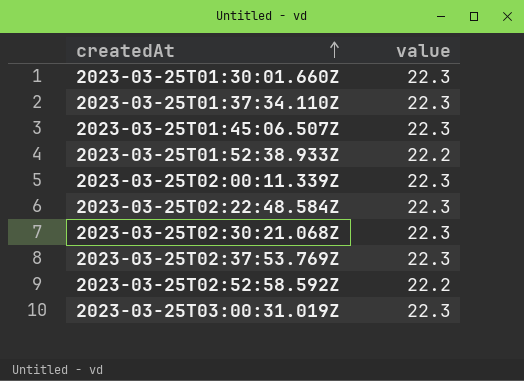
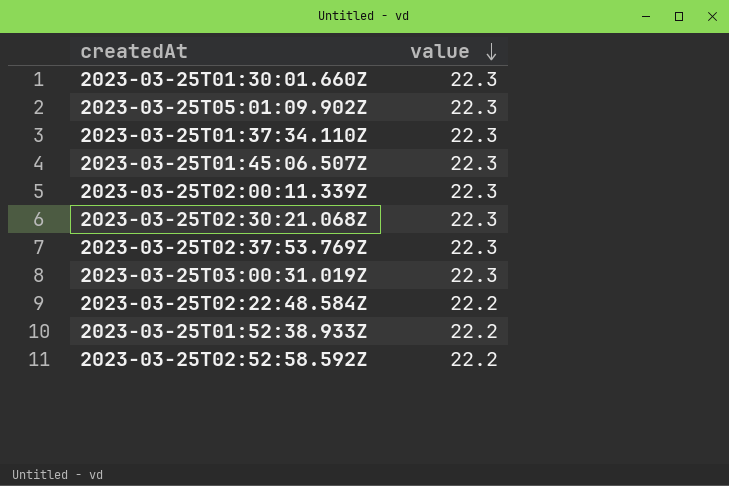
row order: createdAt ascending -> value descending
row 2023-03-25T05:01:09.902Z: none -> 22.3
2023-03-25T02:22:48.584Z | value: 22.3 -> 22.2

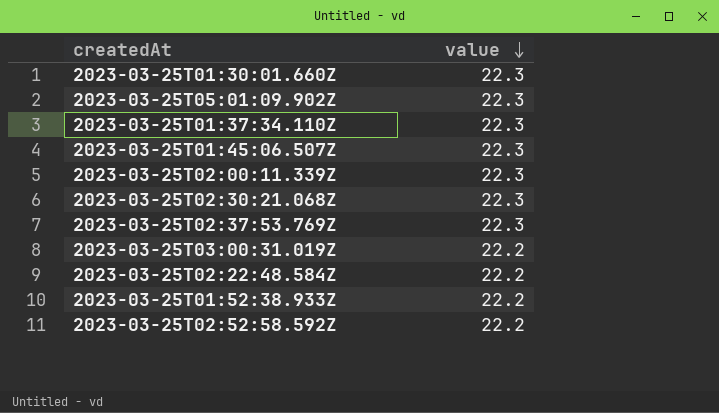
2023-03-25T03:00:31.019Z | value: 22.3 -> 22.2

